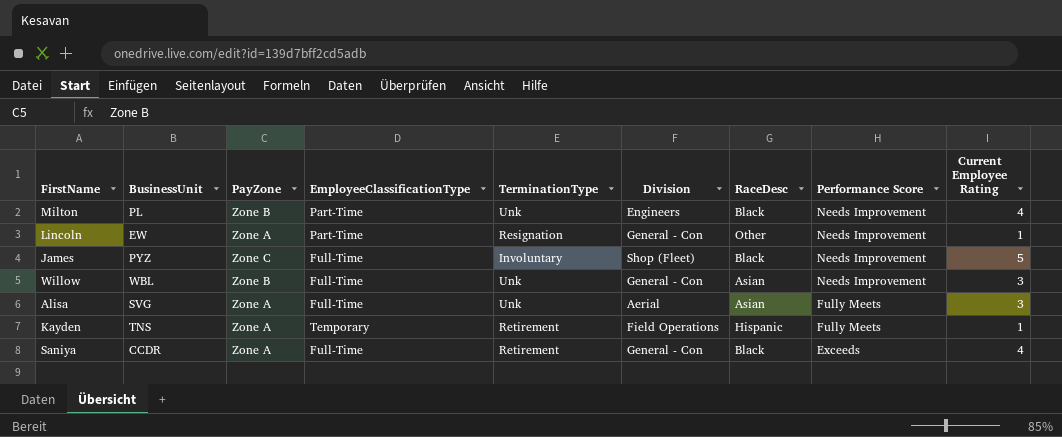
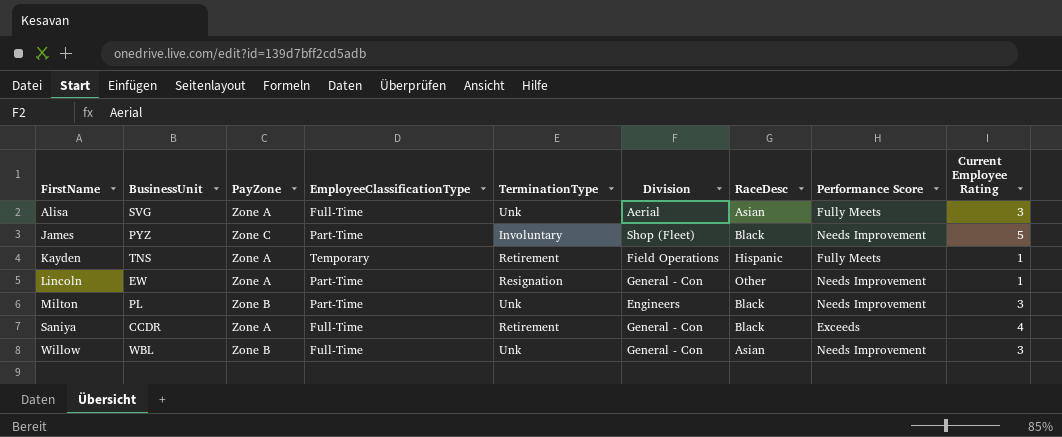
row order: Performance Score descending -> FirstName ascending
James | EmployeeClassificationType: Full-Time -> Part-Time
Milton | Current Employee Rating: 4 -> 3

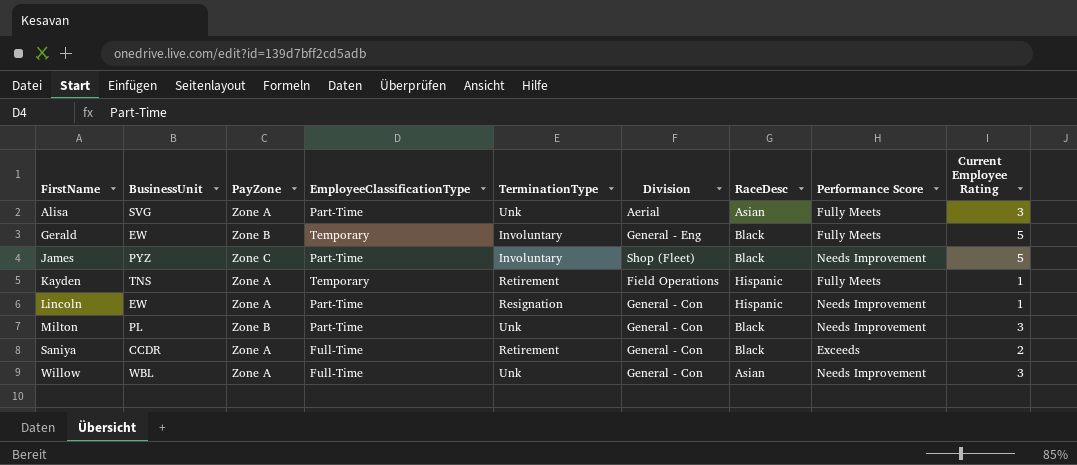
Alisa | EmployeeClassificationType: Full-Time -> Part-Time
row Gerald: none -> EW | Zone B | Temporary | Involuntary | General - Eng | Black | Fully Meets | 5
Lincoln | RaceDesc: Other -> Hispanic
Milton | Division: Engineers -> General - Con
Saniya | Current Employee Rating: 4 -> 2
Willow | PayZone: Zone B -> Zone A

